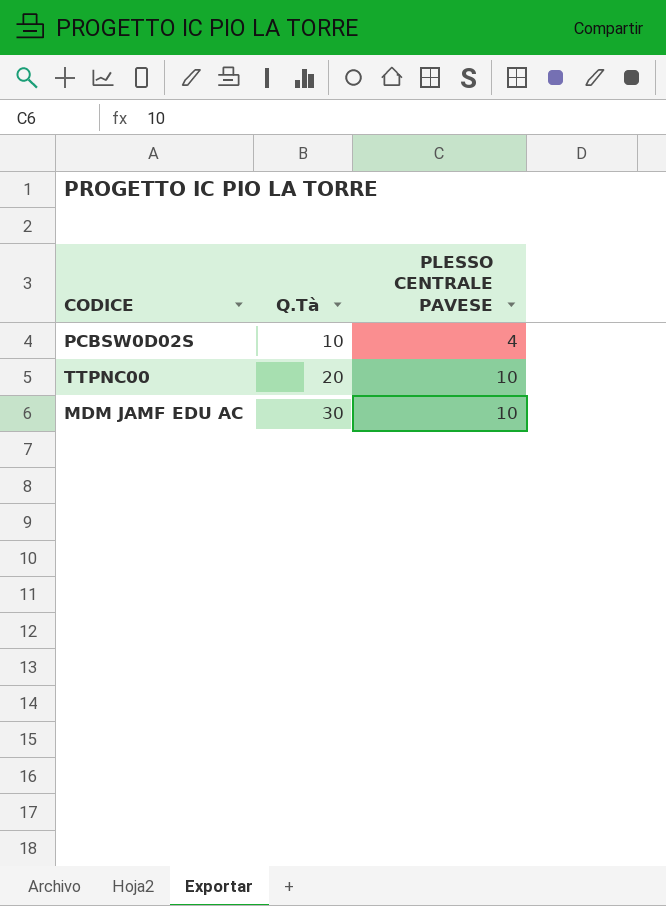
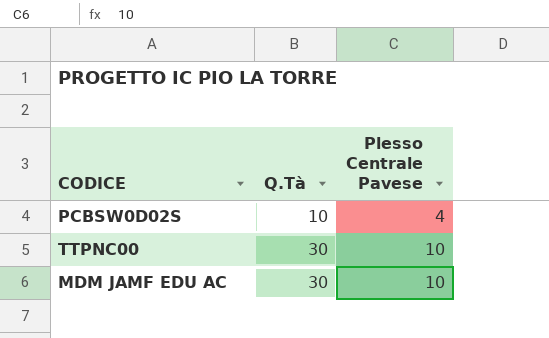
column name: PLESSO CENTRALE PAVESE -> Plesso Centrale Pavese
TTPNC00 | Q.Tà: 20 -> 30

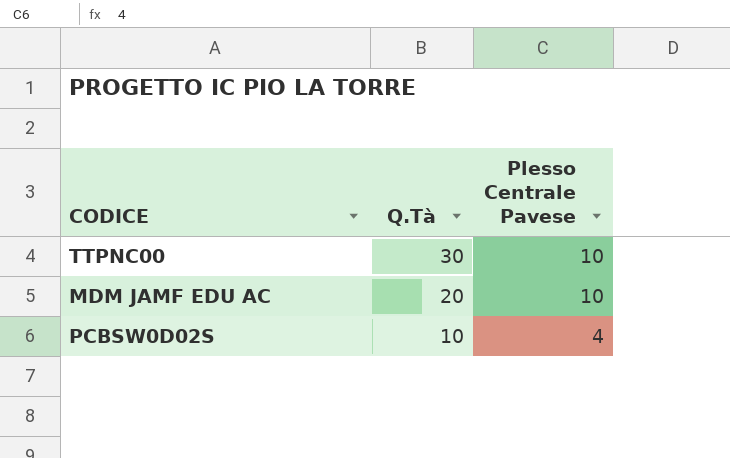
row order: Q.Tà ascending -> Q.Tà descending
MDM JAMF EDU AC | Q.Tà: 30 -> 20

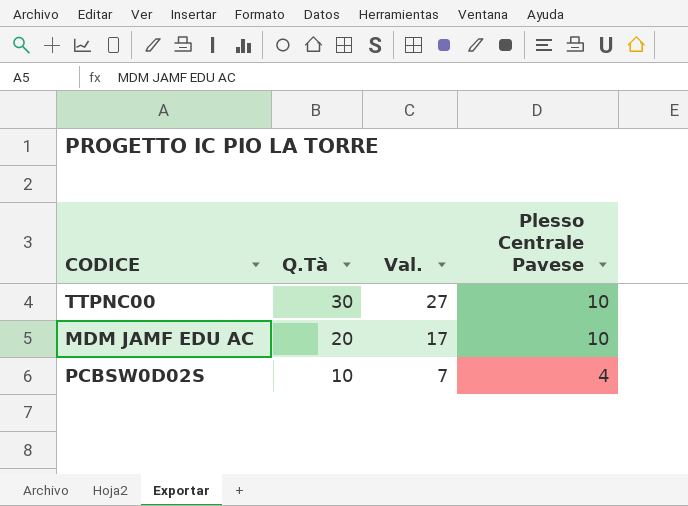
column Val. | formula: none -> [Q.Tà] - 3

